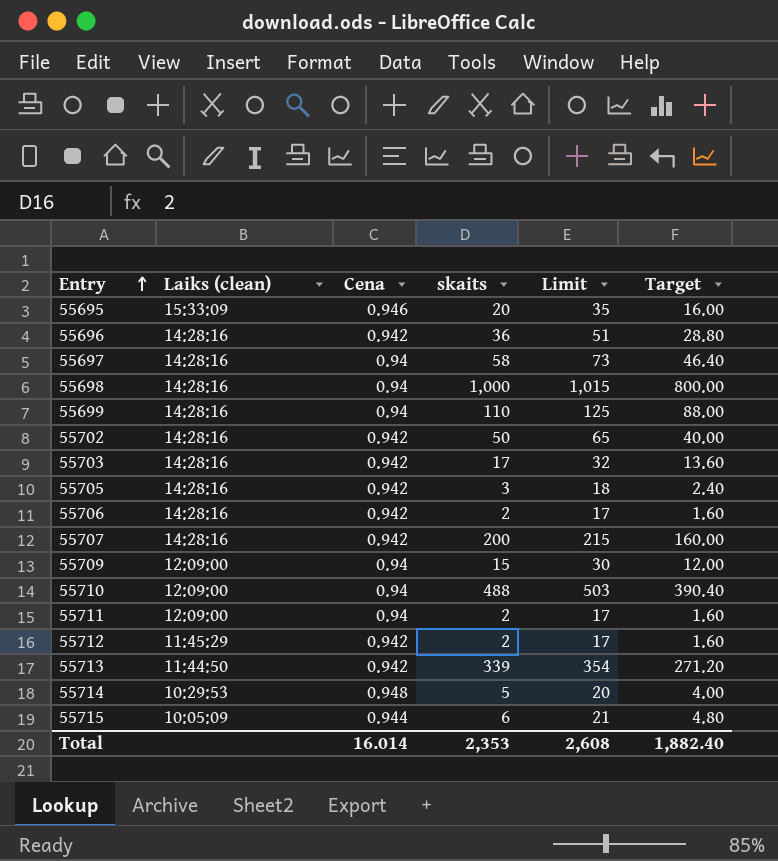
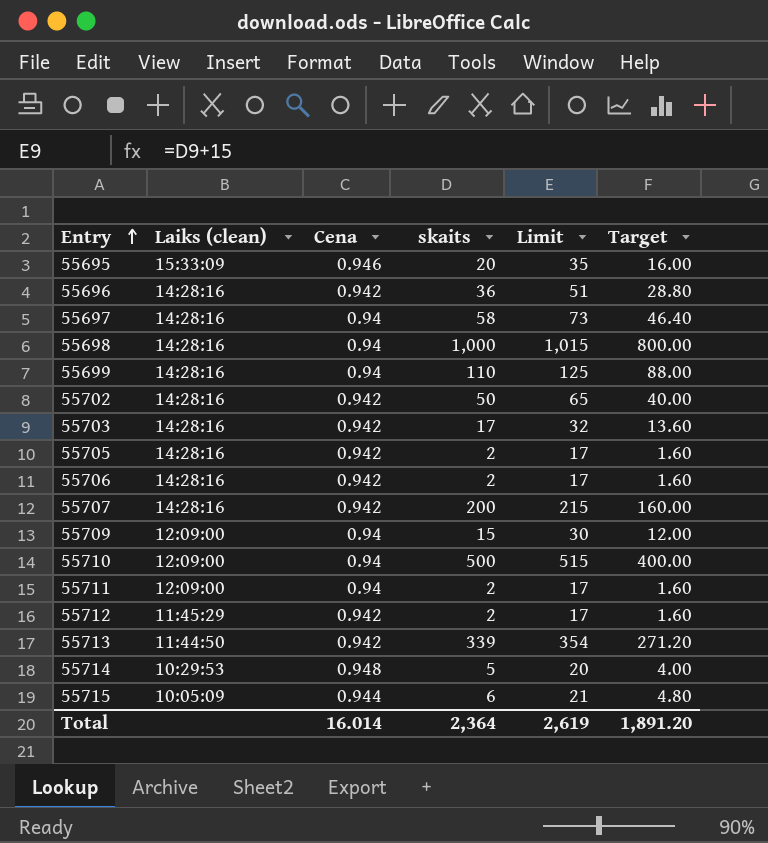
55705 | skaits: 3 -> 2
55705 | Limit: 18 -> 17
55705 | Target: 2.40 -> 1.60
55710 | skaits: 488 -> 500
55710 | Limit: 503 -> 515
55710 | Target: 390.40 -> 400.00
Total | skaits: 2,353 -> 2,364
Total | Limit: 2,608 -> 2,619
Total | Target: 1,882.40 -> 1,891.20

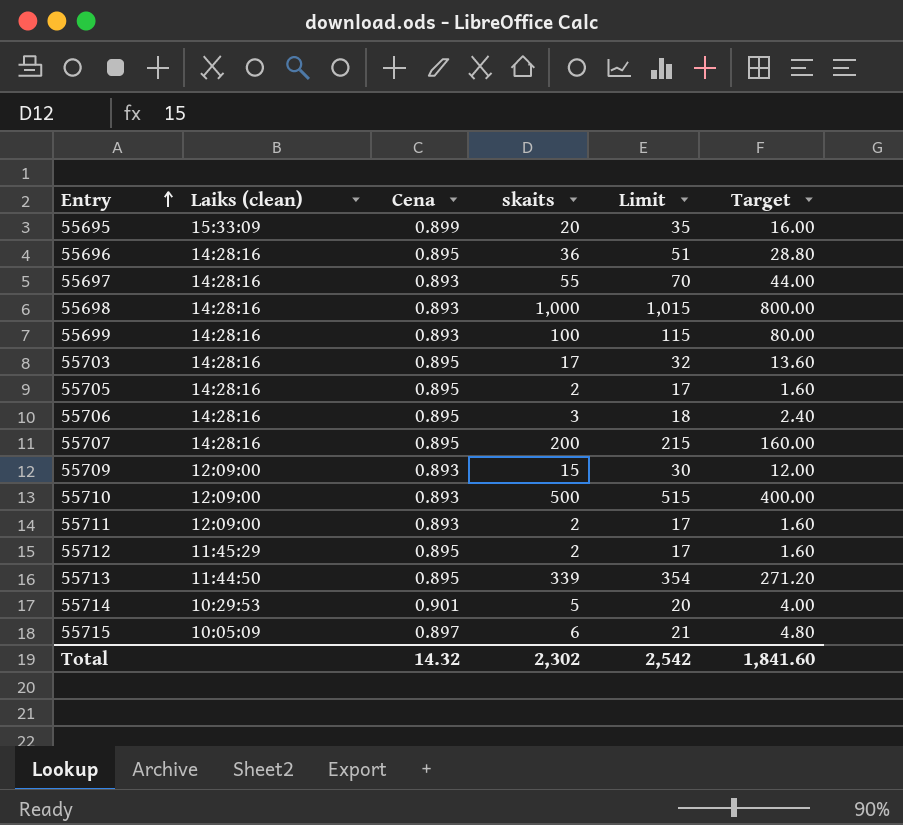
row 55702: 14:28:16 | 0.942 | 50 | 65 | 40.00 -> none
55695 | Cena: 0.946 -> 0.899
55696 | Cena: 0.942 -> 0.895
55697 | Cena: 0.94 -> 0.893
55697 | skaits: 58 -> 55
55697 | Limit: 73 -> 70
55697 | Target: 46.40 -> 44.00
55698 | Cena: 0.94 -> 0.893
55699 | Cena: 0.94 -> 0.893
55699 | skaits: 110 -> 100
55699 | Limit: 125 -> 115
55699 | Target: 88.00 -> 80.00
55703 | Cena: 0.942 -> 0.895
55705 | Cena: 0.942 -> 0.895
55706 | Cena: 0.942 -> 0.895
55706 | skaits: 2 -> 3
55706 | Limit: 17 -> 18
55706 | Target: 1.60 -> 2.40
55707 | Cena: 0.942 -> 0.895
55709 | Cena: 0.94 -> 0.893
55710 | Cena: 0.94 -> 0.893
55711 | Cena: 0.94 -> 0.893
55712 | Cena: 0.942 -> 0.895
55713 | Cena: 0.942 -> 0.895
55714 | Cena: 0.948 -> 0.901
55715 | Cena: 0.944 -> 0.897
Total | Cena: 16.014 -> 14.32
Total | skaits: 2,364 -> 2,302
Total | Limit: 2,619 -> 2,542
Total | Target: 1,891.20 -> 1,841.60

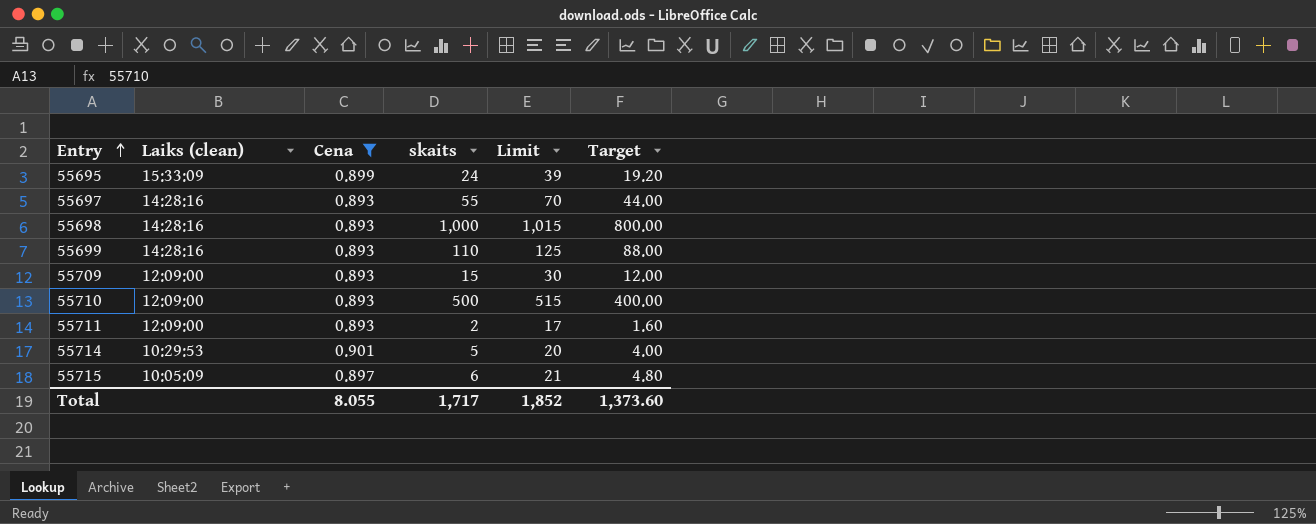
filter: none -> Cena != 0.895
55695 | skaits: 20 -> 24
55695 | Limit: 35 -> 39
55695 | Target: 16.00 -> 19.20
55699 | skaits: 100 -> 110
55699 | Limit: 115 -> 125
55699 | Target: 80.00 -> 88.00
Total | Cena: 14.32 -> 8.055
Total | skaits: 2,302 -> 1,717
Total | Limit: 2,542 -> 1,852
Total | Target: 1,841.60 -> 1,373.60

